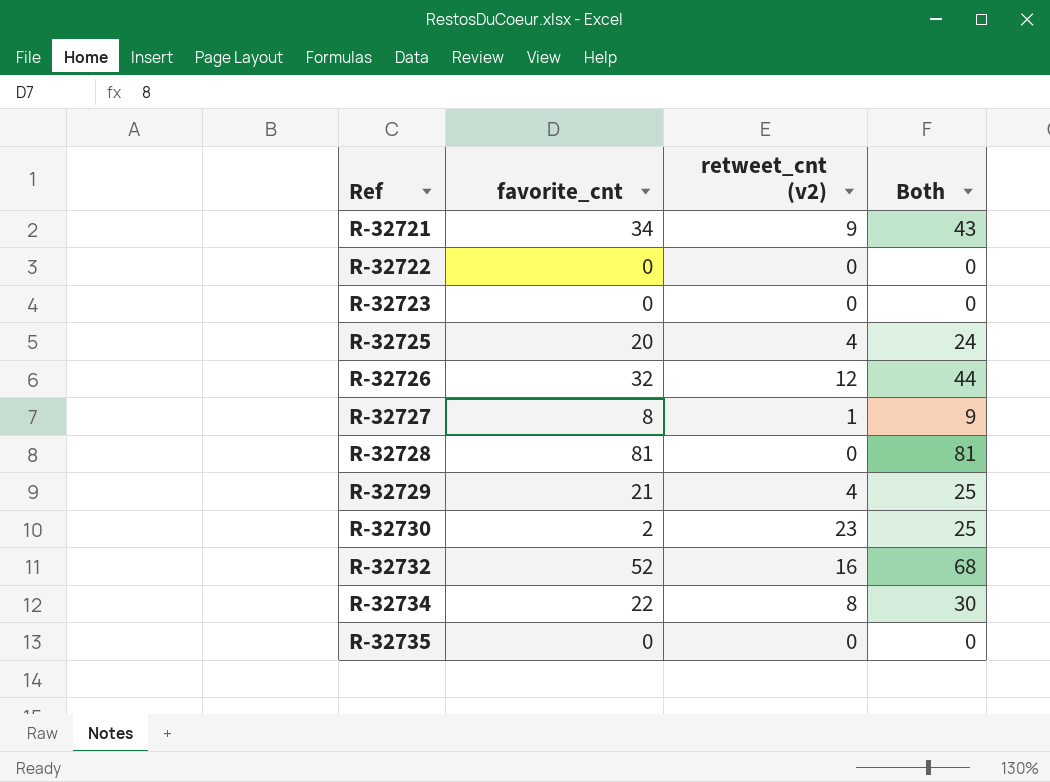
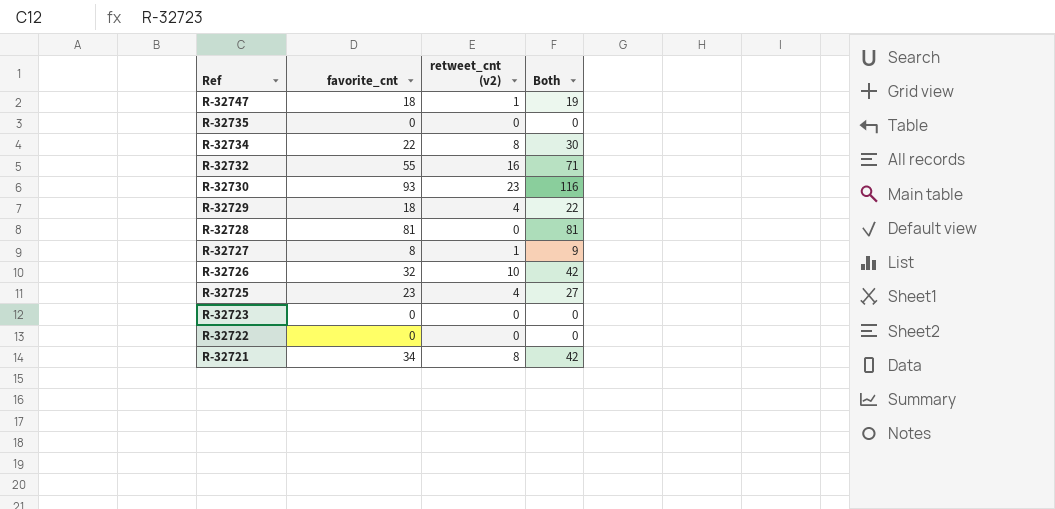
row order: Ref ascending -> Ref descending
row R-32747: none -> 18 | 1 | 19
R-32732 | favorite_cnt: 52 -> 55
R-32732 | Both: 68 -> 71
R-32730 | favorite_cnt: 2 -> 93
R-32730 | Both: 25 -> 116
R-32729 | favorite_cnt: 21 -> 18
R-32729 | Both: 25 -> 22
R-32726 | retweet_cnt (v2): 12 -> 10
R-32726 | Both: 44 -> 42
R-32725 | favorite_cnt: 20 -> 23
R-32725 | Both: 24 -> 27
R-32721 | retweet_cnt (v2): 9 -> 8
R-32721 | Both: 43 -> 42

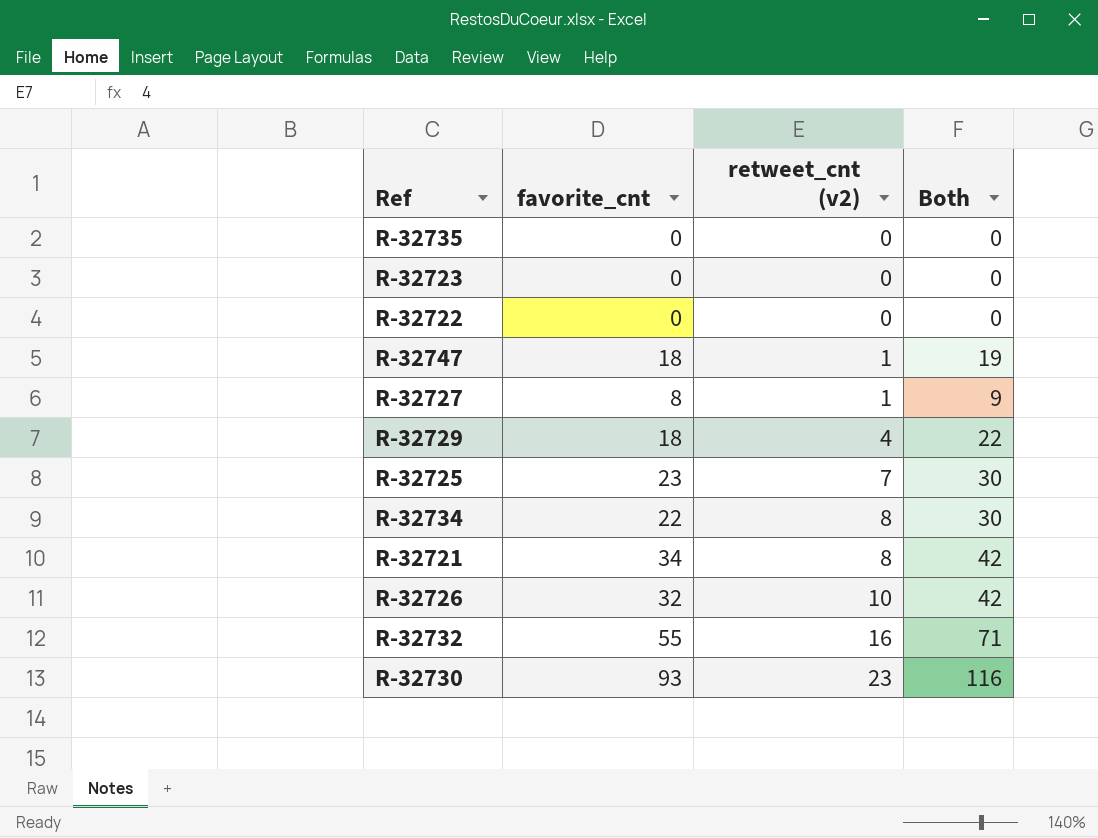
row order: Ref descending -> retweet_cnt (v2) ascending
row R-32728: 81 | 0 | 81 -> none
R-32725 | retweet_cnt (v2): 4 -> 7
R-32725 | Both: 27 -> 30

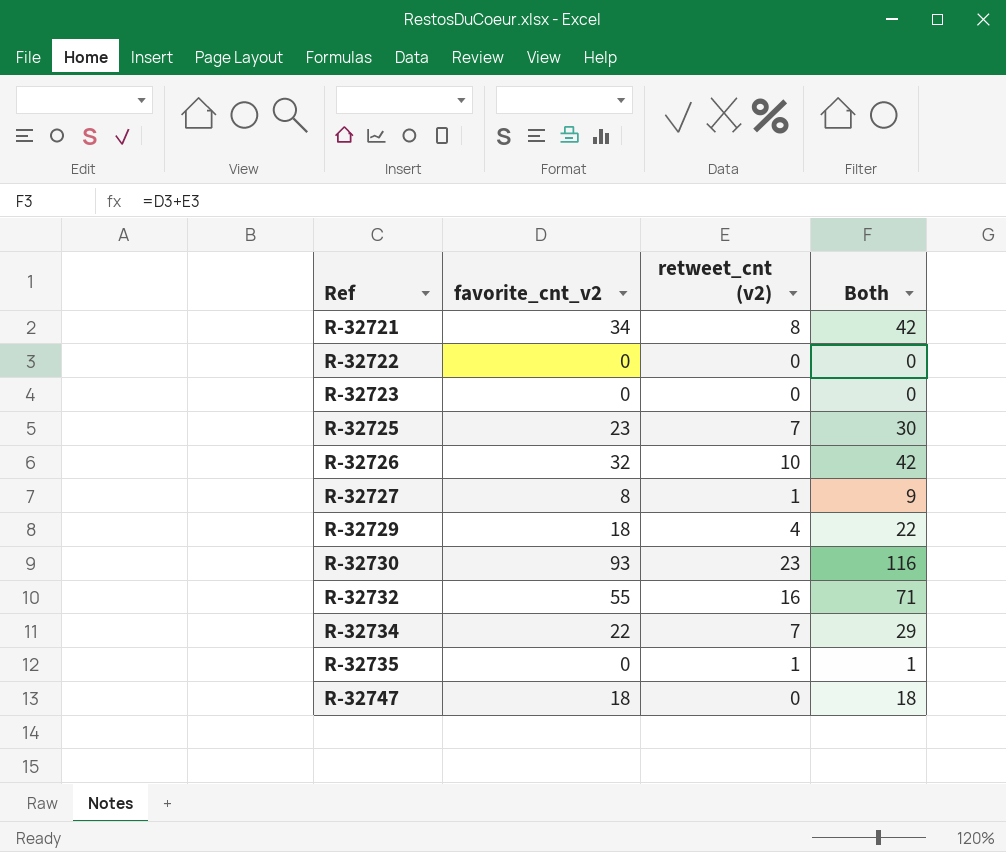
row order: retweet_cnt (v2) ascending -> Ref ascending
column name: favorite_cnt -> favorite_cnt_v2
R-32734 | retweet_cnt (v2): 8 -> 7
R-32734 | Both: 30 -> 29
R-32735 | retweet_cnt (v2): 0 -> 1
R-32735 | Both: 0 -> 1
R-32747 | retweet_cnt (v2): 1 -> 0
R-32747 | Both: 19 -> 18

